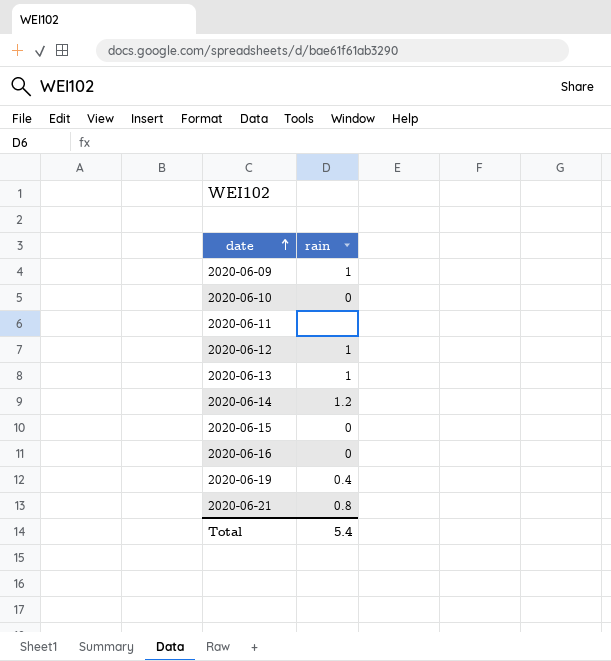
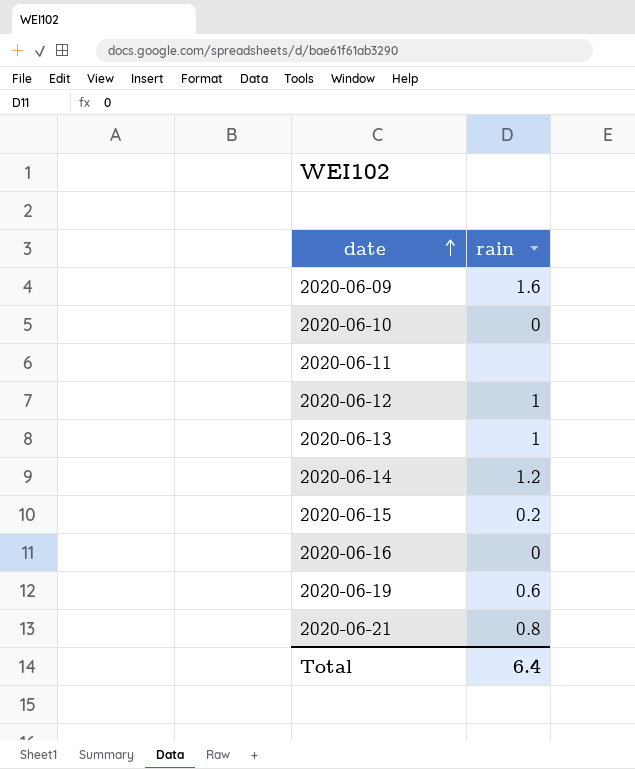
2020-06-09 | rain: 1 -> 1.6
2020-06-15 | rain: 0 -> 0.2
2020-06-19 | rain: 0.4 -> 0.6
Total | rain: 5.4 -> 6.4

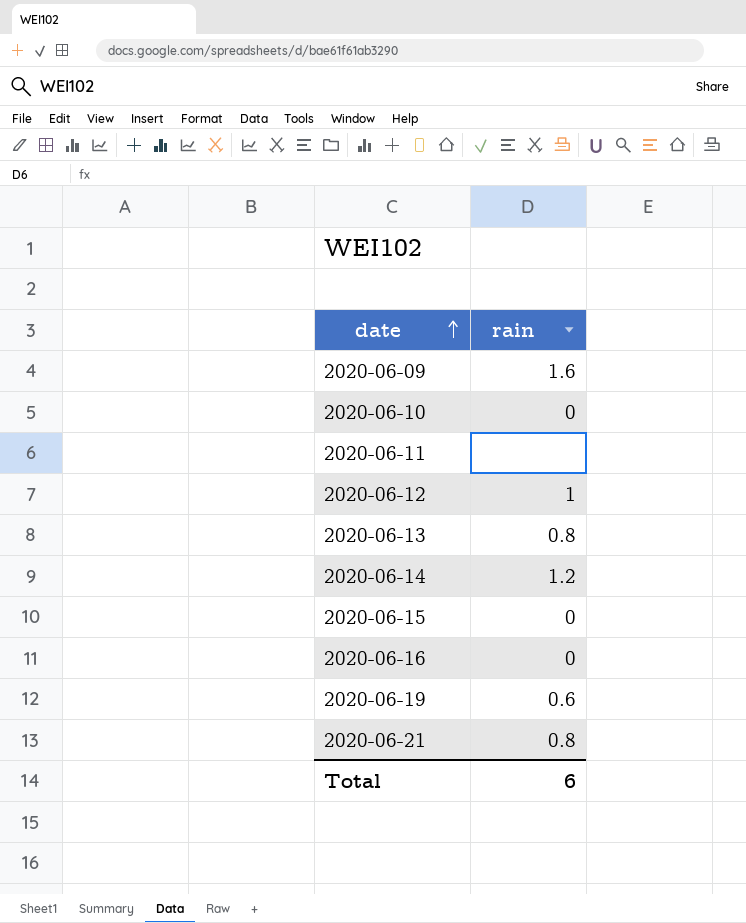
2020-06-13 | rain: 1 -> 0.8
2020-06-15 | rain: 0.2 -> 0
Total | rain: 6.4 -> 6

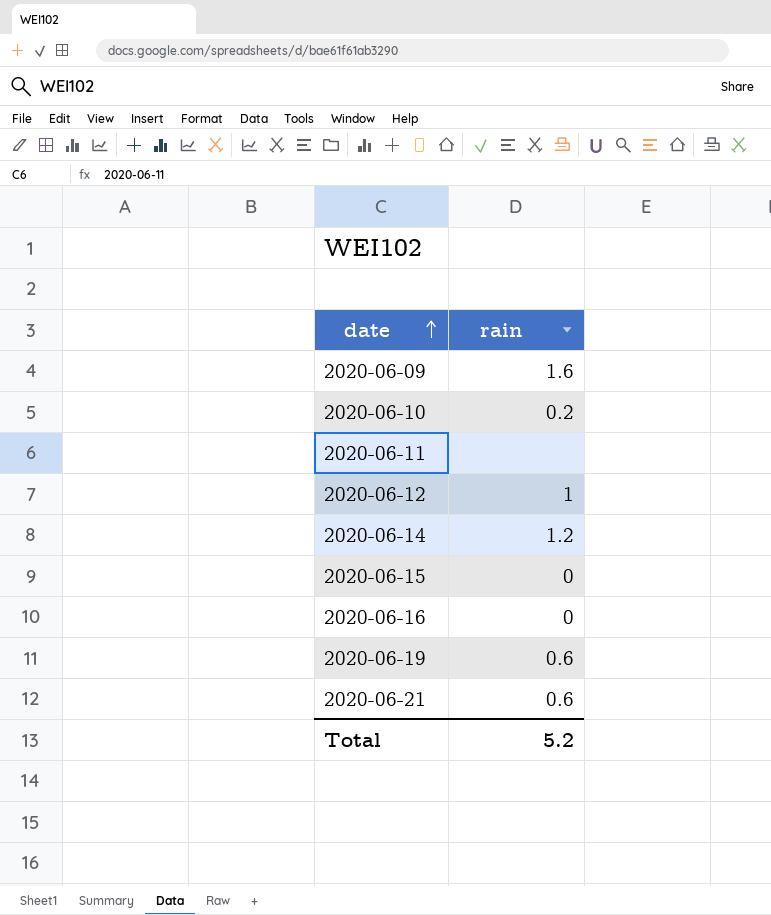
row 2020-06-13: 0.8 -> none
2020-06-10 | rain: 0 -> 0.2
2020-06-21 | rain: 0.8 -> 0.6
Total | rain: 6 -> 5.2

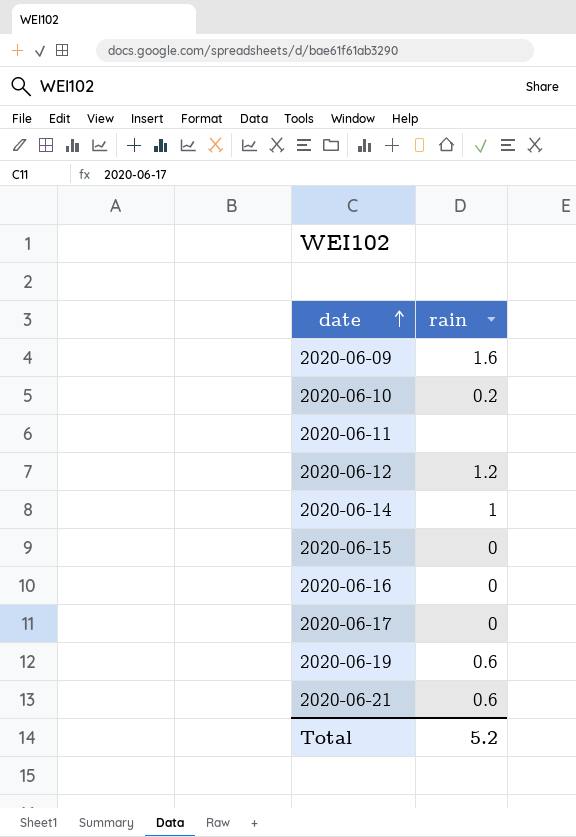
2020-06-12 | rain: 1 -> 1.2
2020-06-14 | rain: 1.2 -> 1
row 2020-06-17: none -> 0

